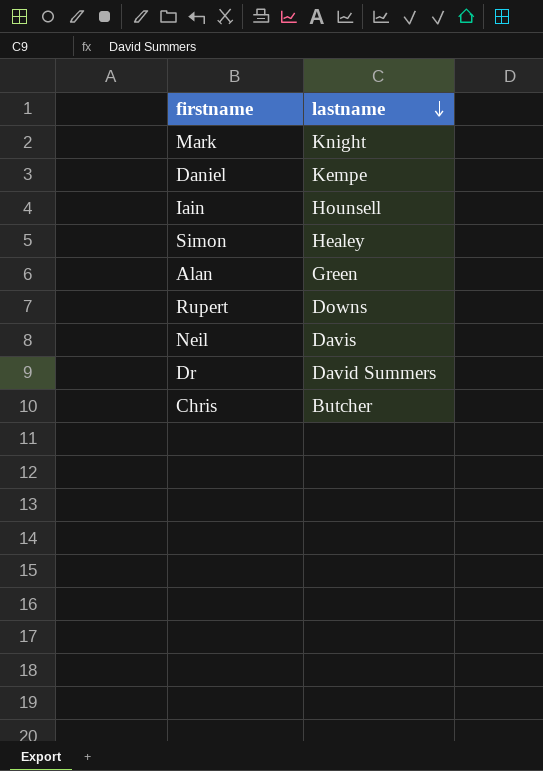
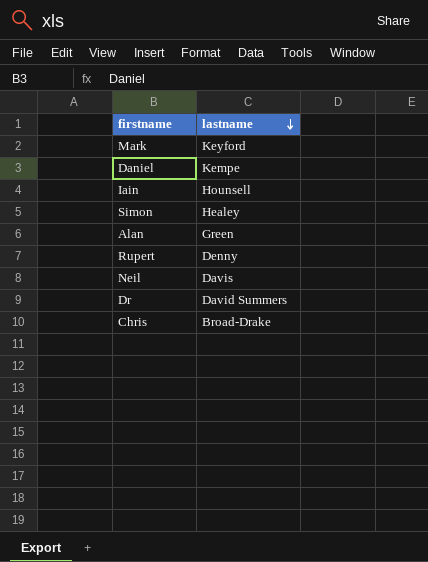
Mark | lastname: Knight -> Keyford
Rupert | lastname: Downs -> Denny
Chris | lastname: Butcher -> Broad-Drake

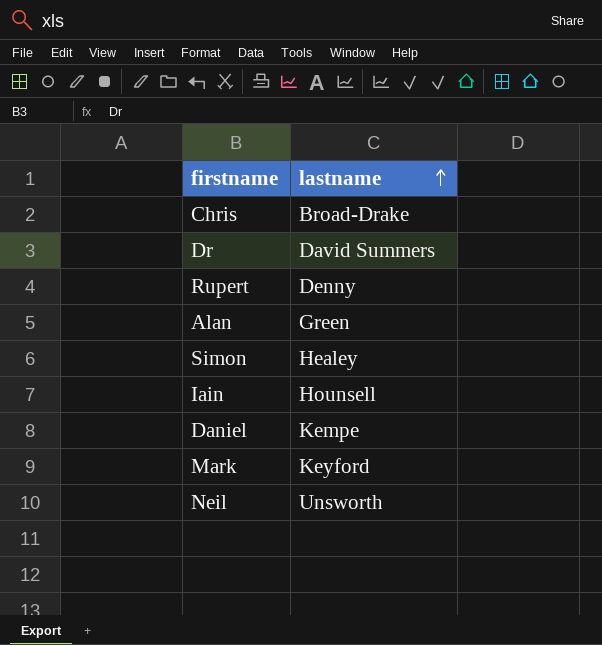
row order: lastname descending -> lastname ascending
Neil | lastname: Davis -> Unsworth

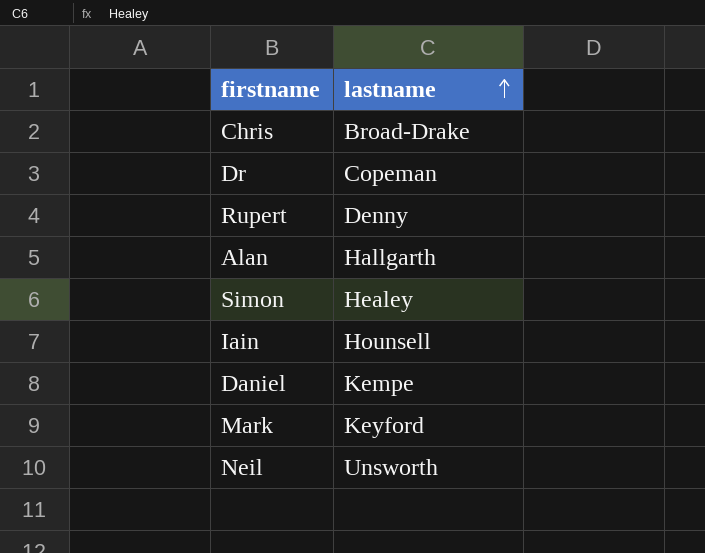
Dr | lastname: David Summers -> Copeman
Alan | lastname: Green -> Hallgarth

